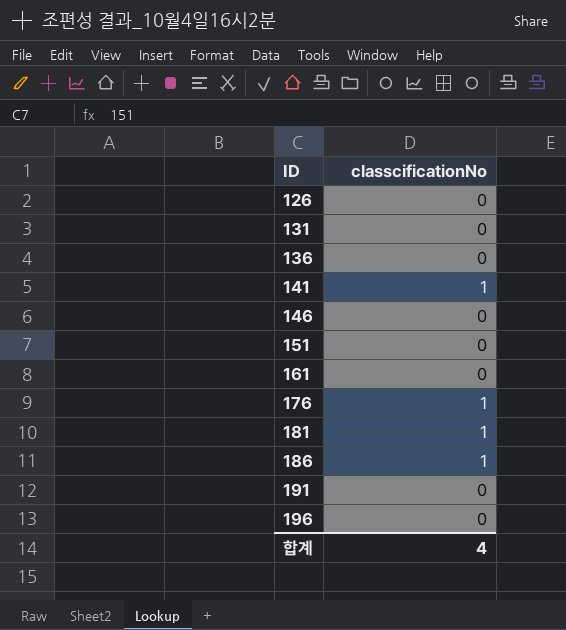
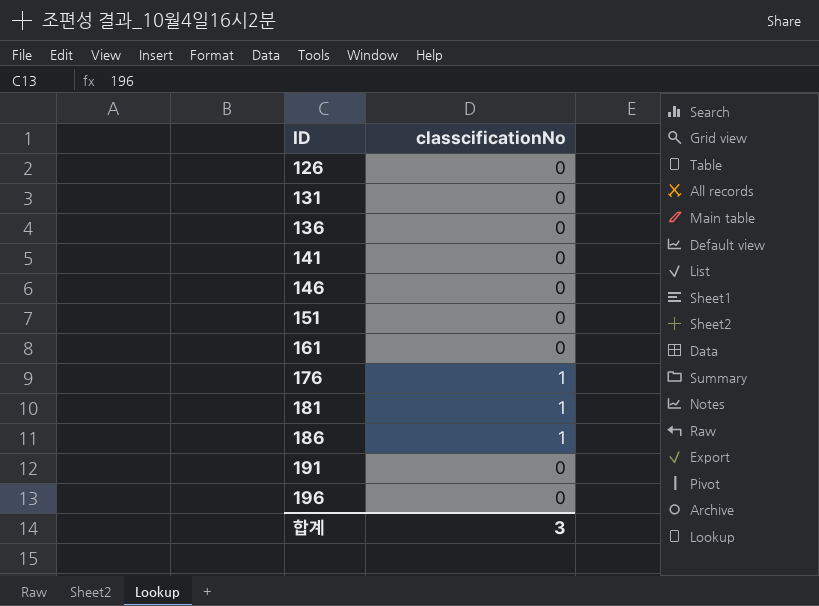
141 | classcificationNo: 1 -> 0
합계 | classcificationNo: 4 -> 3

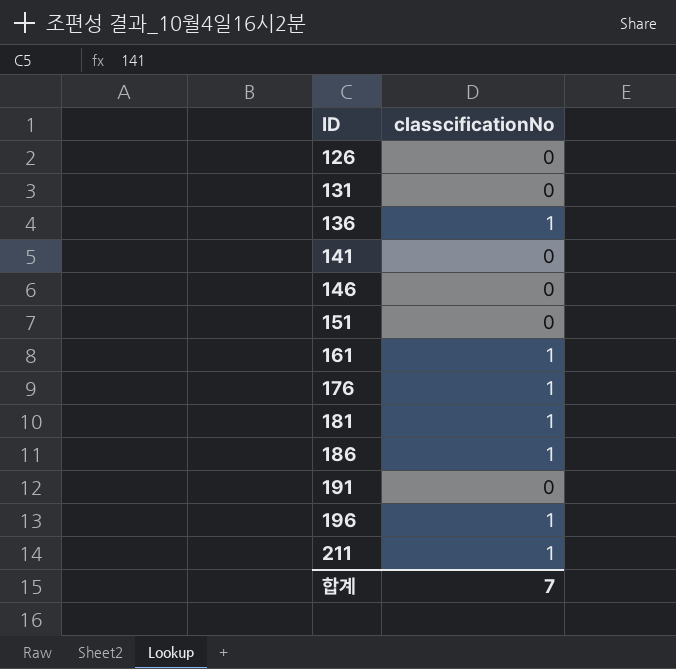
136 | classcificationNo: 0 -> 1
161 | classcificationNo: 0 -> 1
196 | classcificationNo: 0 -> 1
row 211: none -> 1
합계 | classcificationNo: 3 -> 7

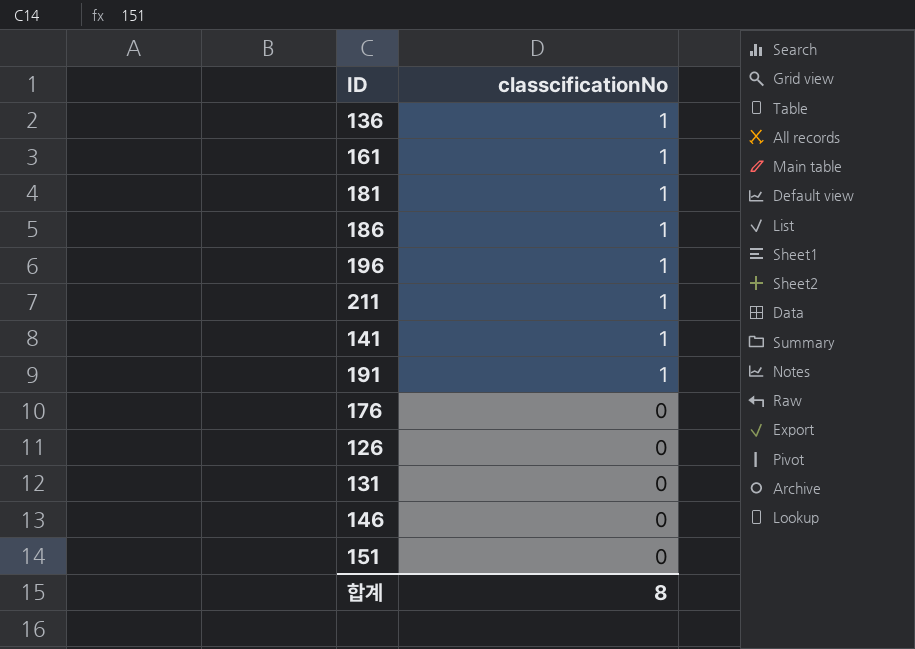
row order: ID ascending -> classcificationNo descending
141 | classcificationNo: 0 -> 1
191 | classcificationNo: 0 -> 1
176 | classcificationNo: 1 -> 0
합계 | classcificationNo: 7 -> 8

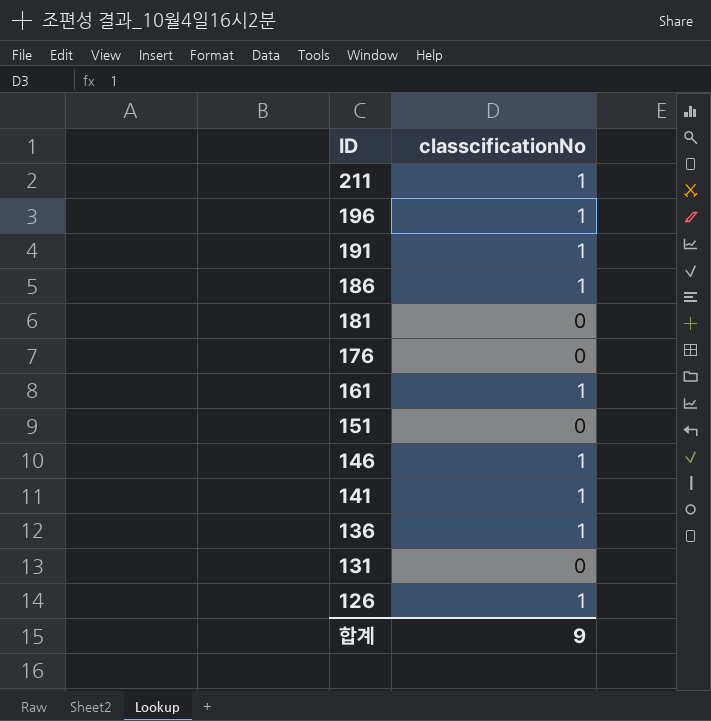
row order: classcificationNo descending -> ID descending
181 | classcificationNo: 1 -> 0
146 | classcificationNo: 0 -> 1
126 | classcificationNo: 0 -> 1
합계 | classcificationNo: 8 -> 9

